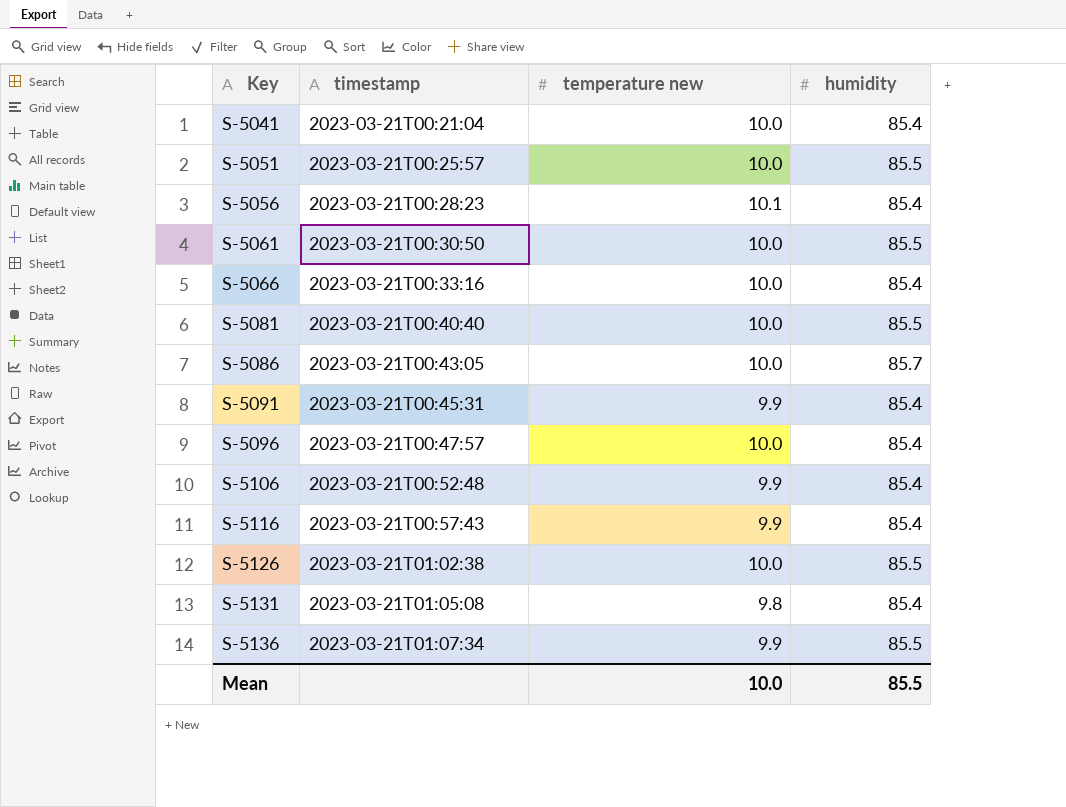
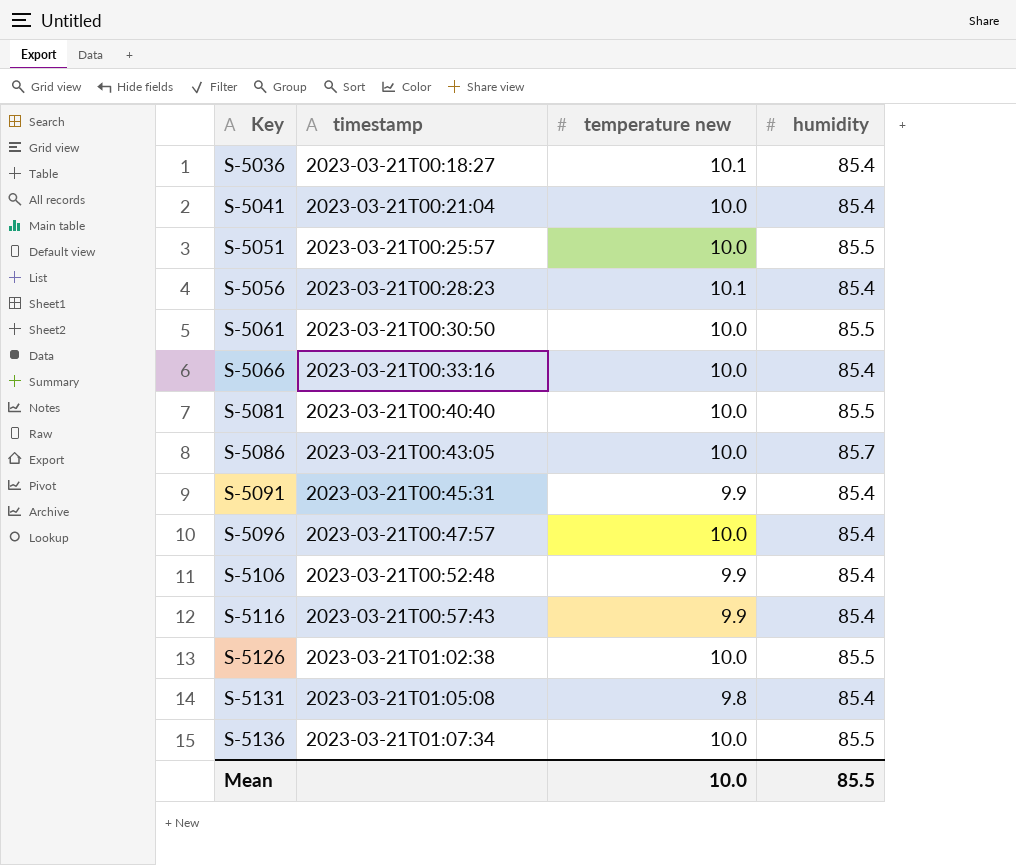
row S-5036: none -> 2023-03-21T00:18:27 | 10.1 | 85.4
S-5136 | temperature new: 9.9 -> 10.0

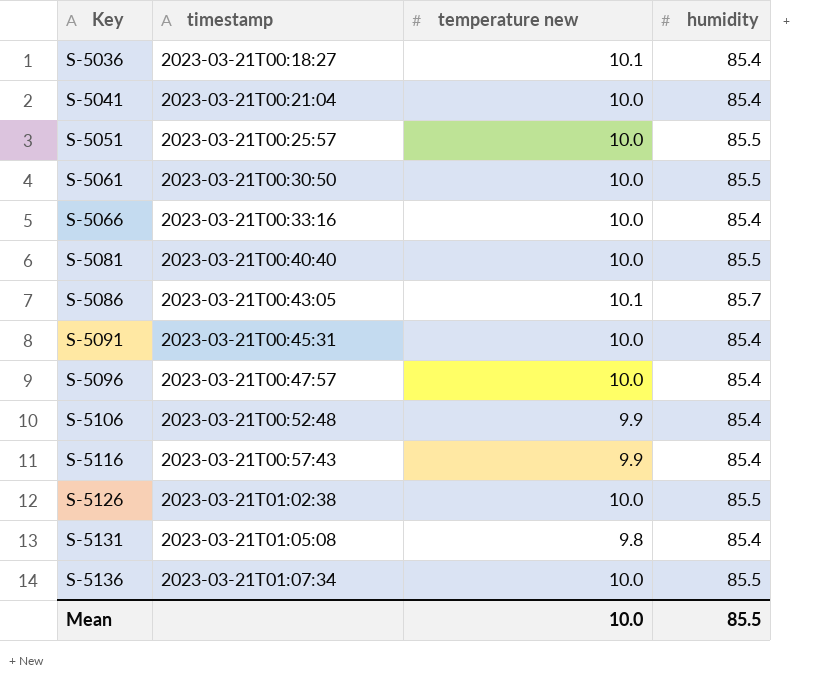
row S-5056: 2023-03-21T00:28:23 | 10.1 | 85.4 -> none
S-5086 | temperature new: 10.0 -> 10.1
S-5091 | temperature new: 9.9 -> 10.0

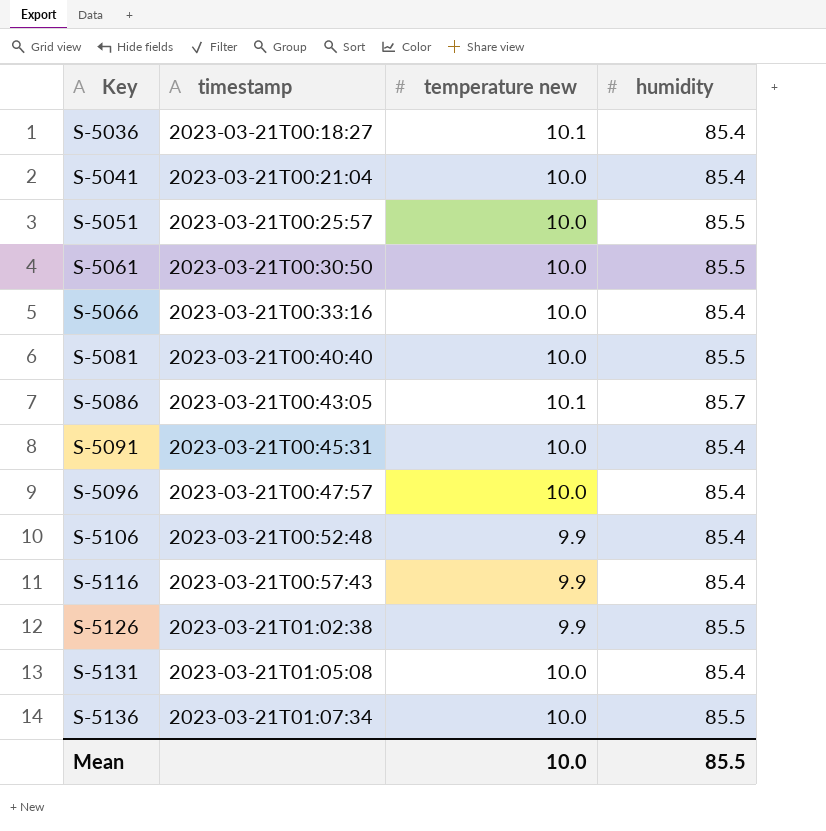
S-5126 | temperature new: 10.0 -> 9.9
S-5131 | temperature new: 9.8 -> 10.0

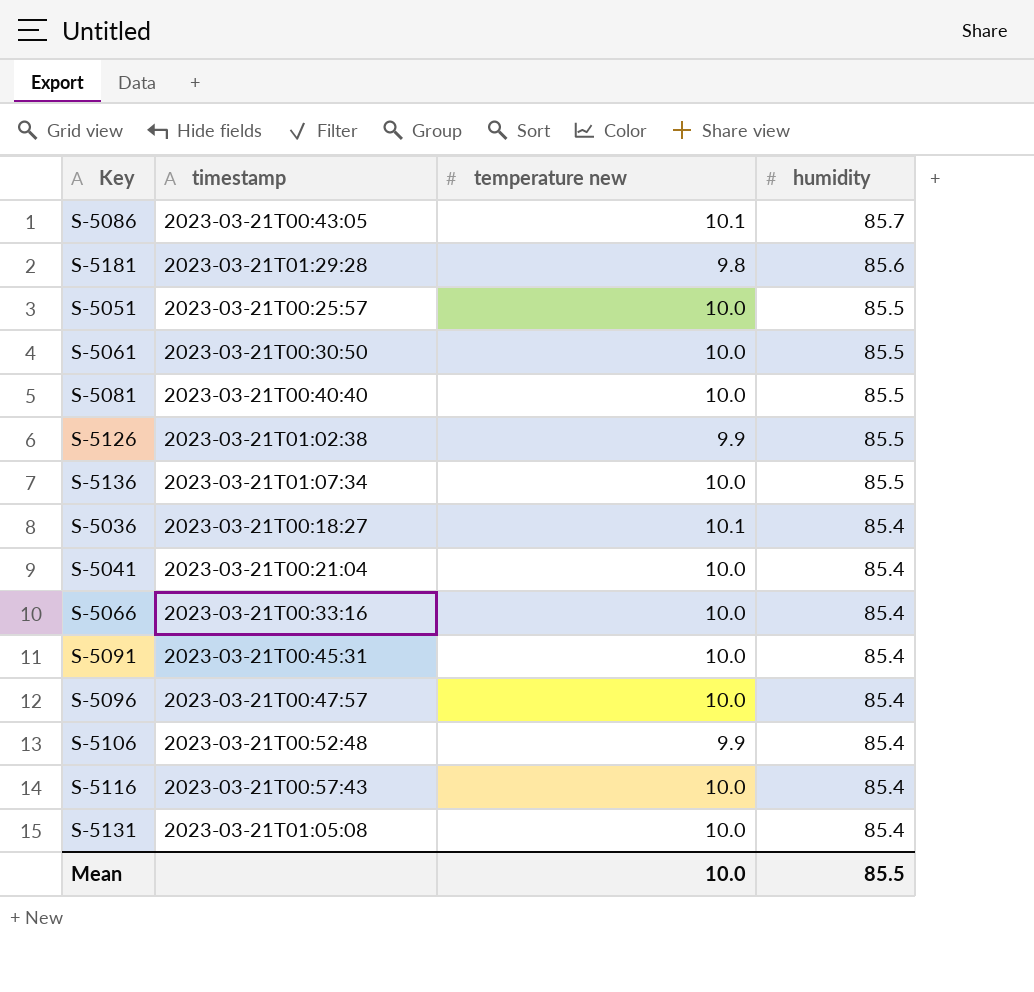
row order: Key ascending -> humidity descending
row S-5181: none -> 2023-03-21T01:29:28 | 9.8 | 85.6
S-5116 | temperature new: 9.9 -> 10.0

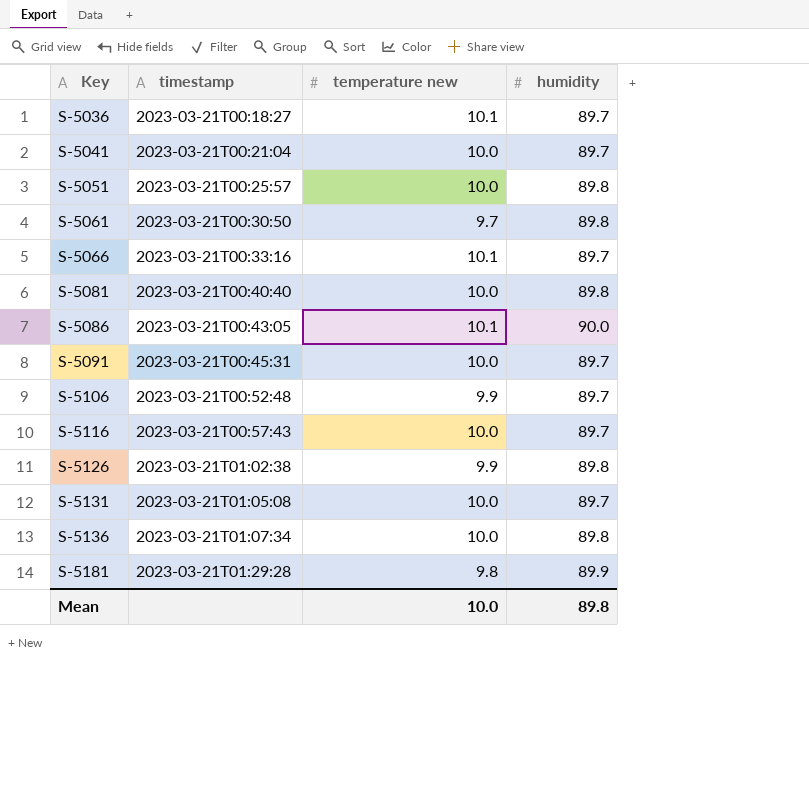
row order: humidity descending -> Key ascending
row S-5096: 2023-03-21T00:47:57 | 10.0 | 85.4 -> none
S-5036 | humidity: 85.4 -> 89.7
S-5041 | humidity: 85.4 -> 89.7
S-5051 | humidity: 85.5 -> 89.8
S-5061 | temperature new: 10.0 -> 9.7
S-5061 | humidity: 85.5 -> 89.8
S-5066 | temperature new: 10.0 -> 10.1
S-5066 | humidity: 85.4 -> 89.7
S-5081 | humidity: 85.5 -> 89.8
S-5086 | humidity: 85.7 -> 90.0
S-5091 | humidity: 85.4 -> 89.7
S-5106 | humidity: 85.4 -> 89.7
S-5116 | humidity: 85.4 -> 89.7
S-5126 | humidity: 85.5 -> 89.8
S-5131 | humidity: 85.4 -> 89.7
S-5136 | humidity: 85.5 -> 89.8
S-5181 | humidity: 85.6 -> 89.9
Mean | humidity: 85.5 -> 89.8

